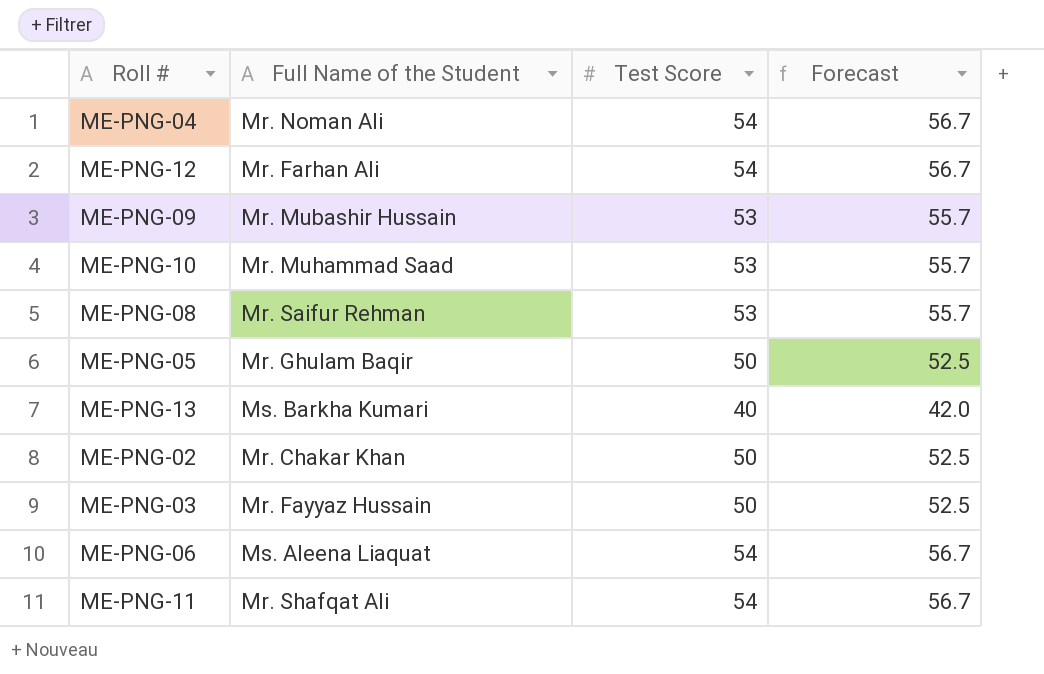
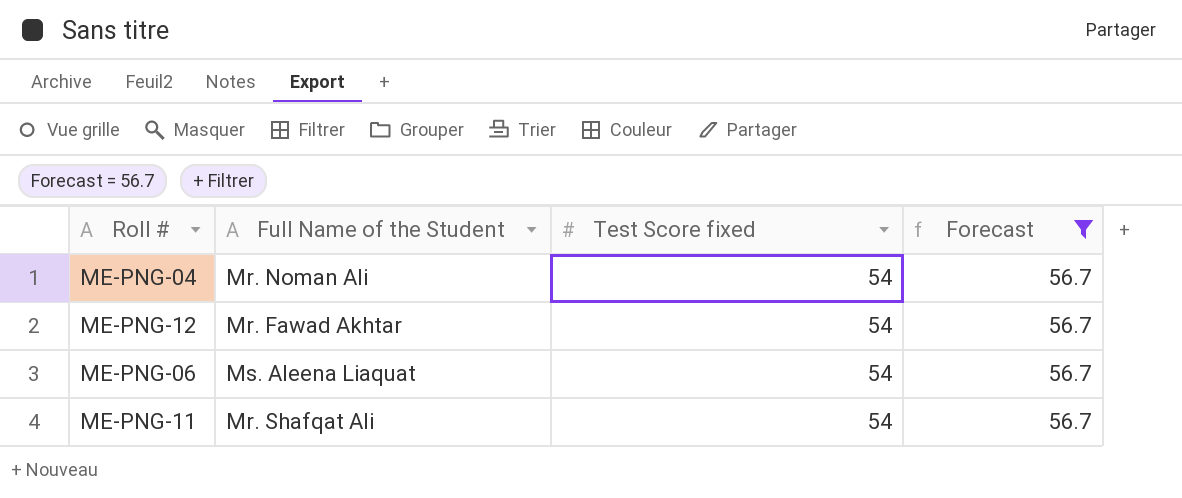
filter: none -> Forecast = 56.7
column name: Test Score -> Test Score fixed
ME-PNG-12 | Full Name of the Student: Mr. Farhan Ali -> Mr. Fawad Akhtar

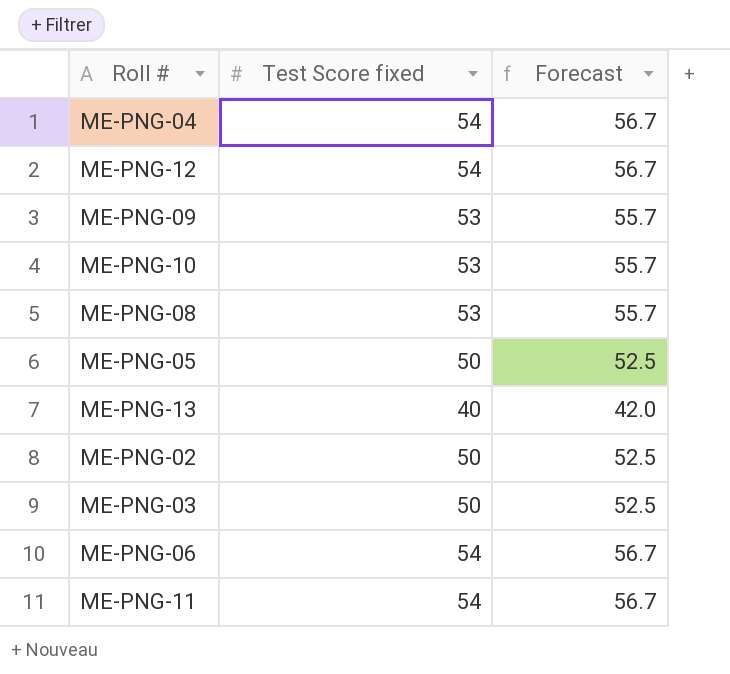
filter: Forecast = 56.7 -> none
column Full Name of the Student | position: 2 -> none

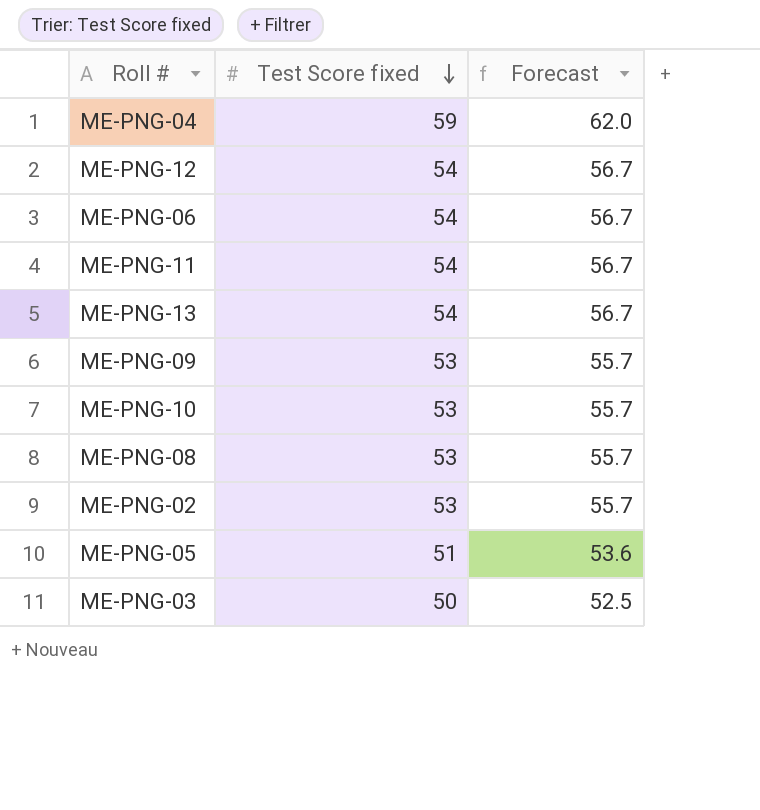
row order: none -> Test Score fixed descending
ME-PNG-04 | Test Score fixed: 54 -> 59
ME-PNG-04 | Forecast: 56.7 -> 62.0
ME-PNG-13 | Test Score fixed: 40 -> 54
ME-PNG-13 | Forecast: 42.0 -> 56.7
ME-PNG-02 | Test Score fixed: 50 -> 53
ME-PNG-02 | Forecast: 52.5 -> 55.7
ME-PNG-05 | Test Score fixed: 50 -> 51
ME-PNG-05 | Forecast: 52.5 -> 53.6

